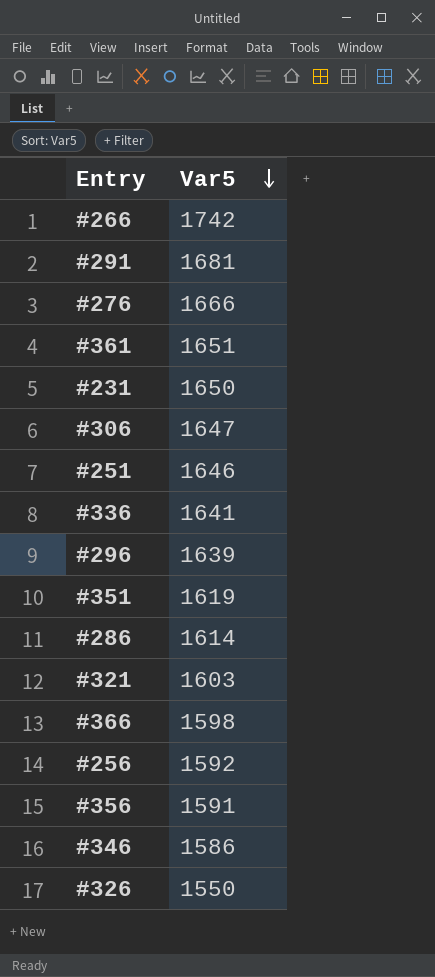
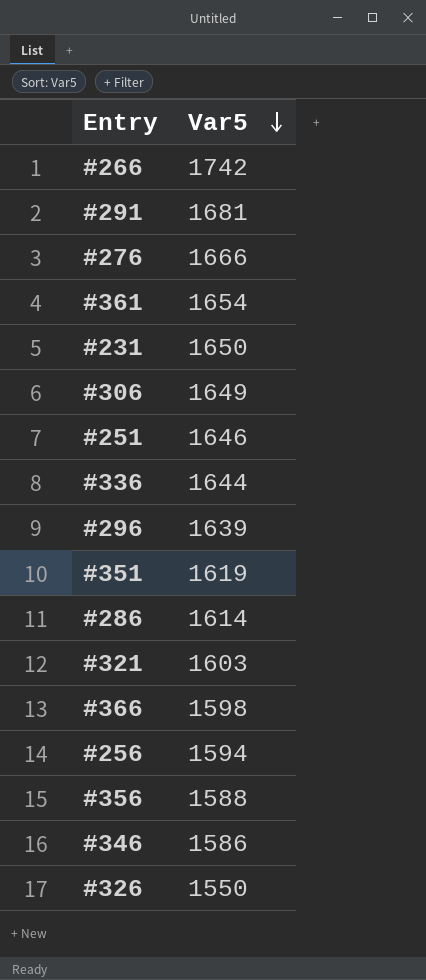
#361 | Var5: 1651 -> 1654
#306 | Var5: 1647 -> 1649
#336 | Var5: 1641 -> 1644
#256 | Var5: 1592 -> 1594
#356 | Var5: 1591 -> 1588

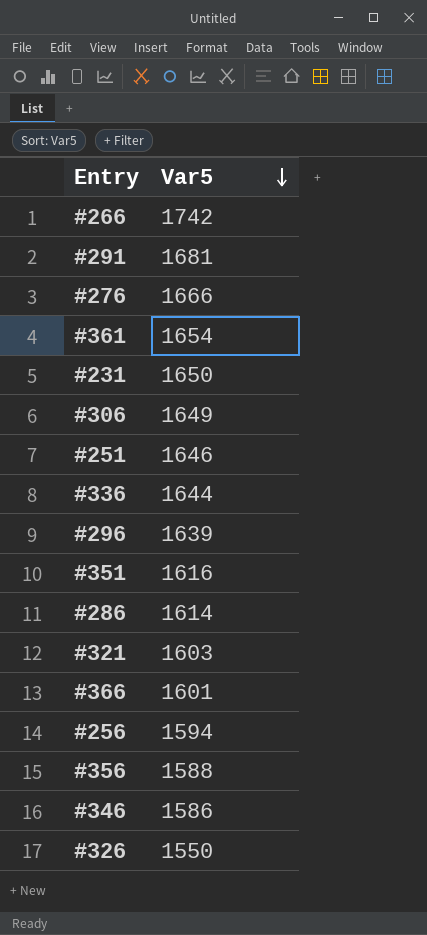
#351 | Var5: 1619 -> 1616
#366 | Var5: 1598 -> 1601

